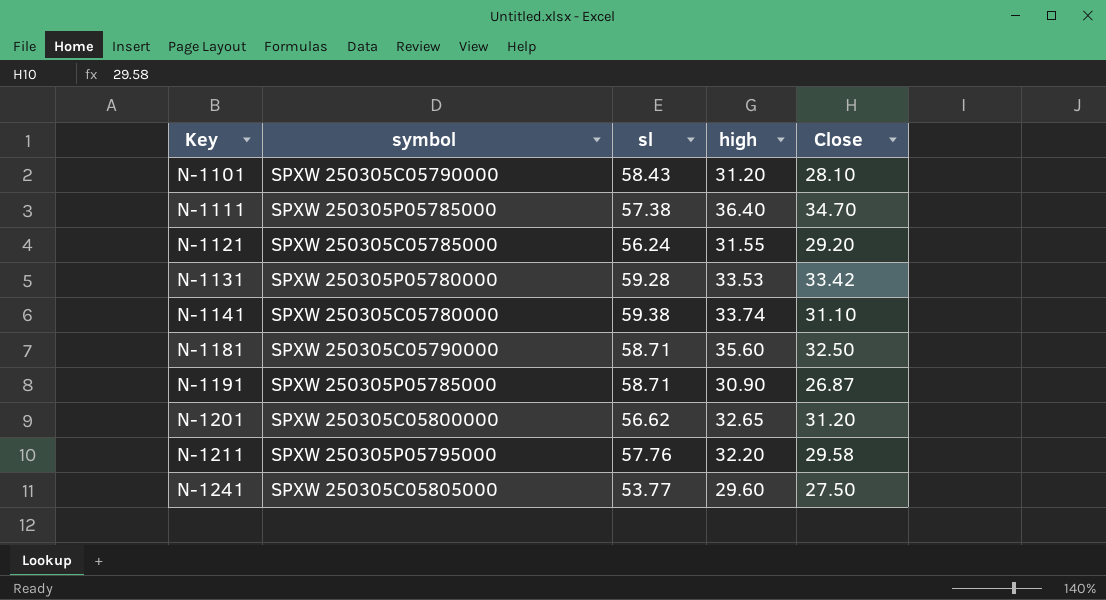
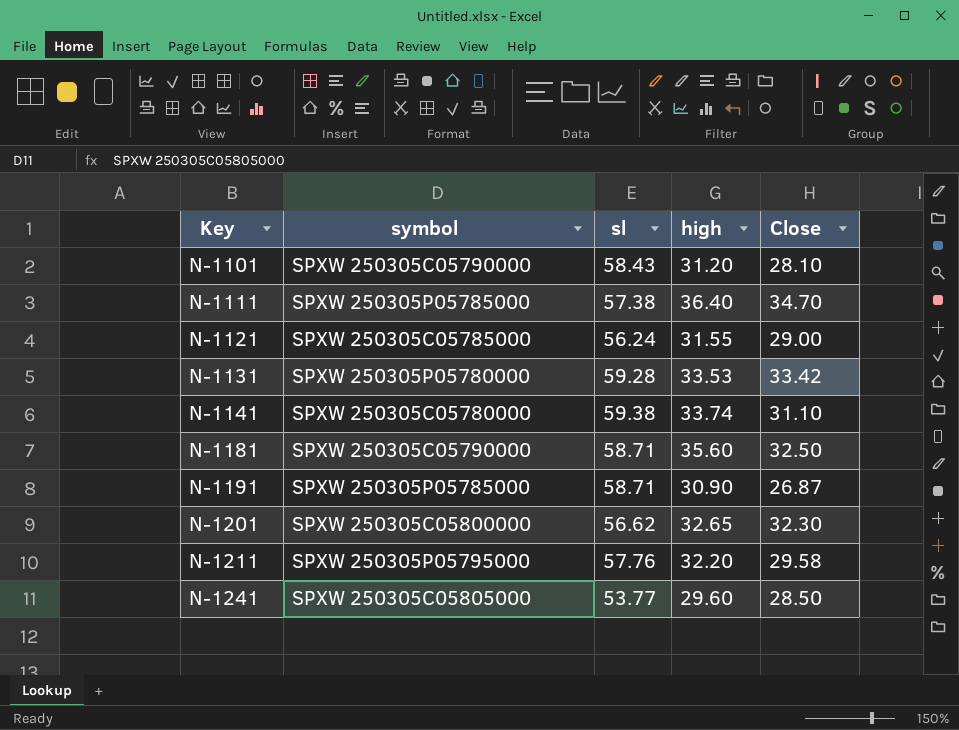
N-1121 | Close: 29.20 -> 29.00
N-1201 | Close: 31.20 -> 32.30
N-1241 | Close: 27.50 -> 28.50

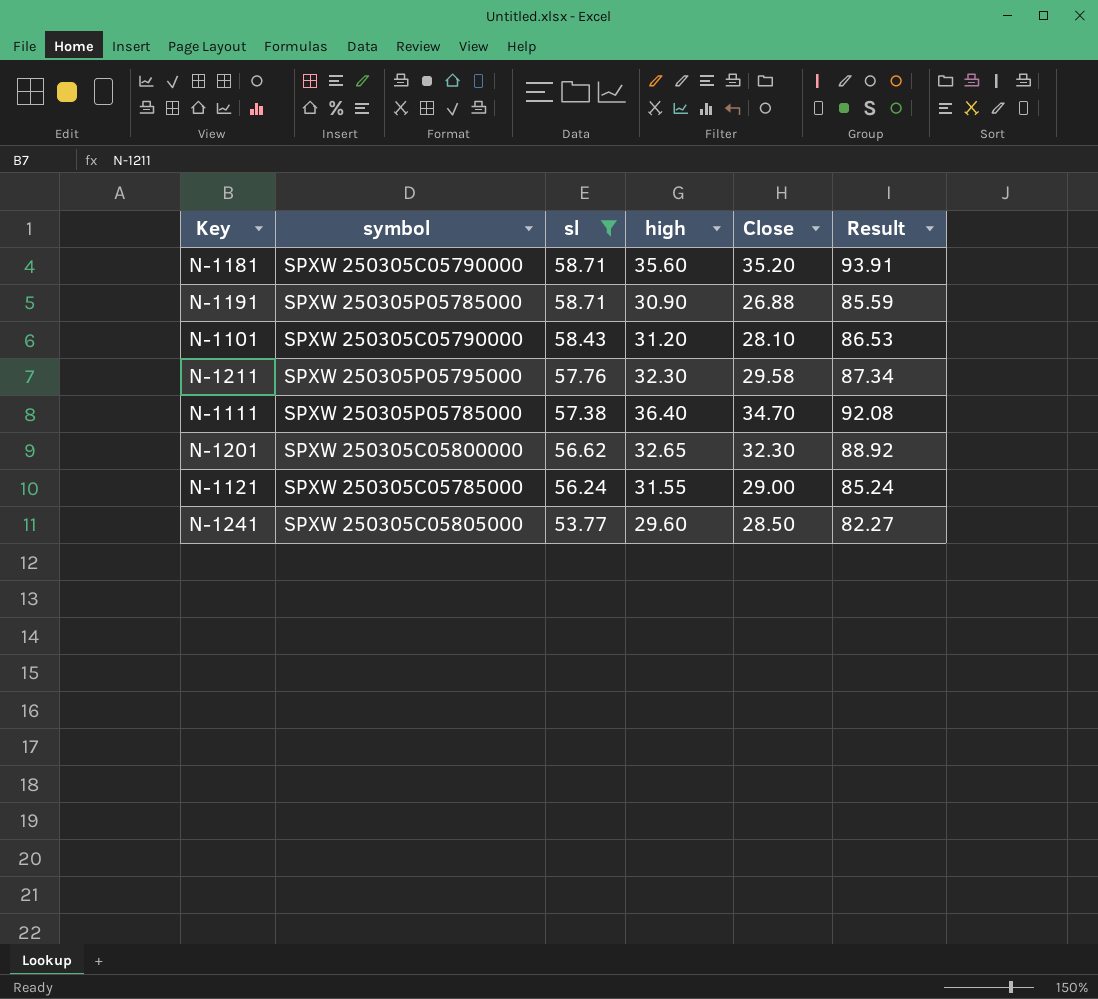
filter: none -> sl <= 58.71
row order: Key ascending -> sl descending
column Result | formula: none -> [sl] + [Close]
N-1181 | Close: 32.50 -> 35.20
N-1191 | Close: 26.87 -> 26.88
N-1211 | high: 32.20 -> 32.30

